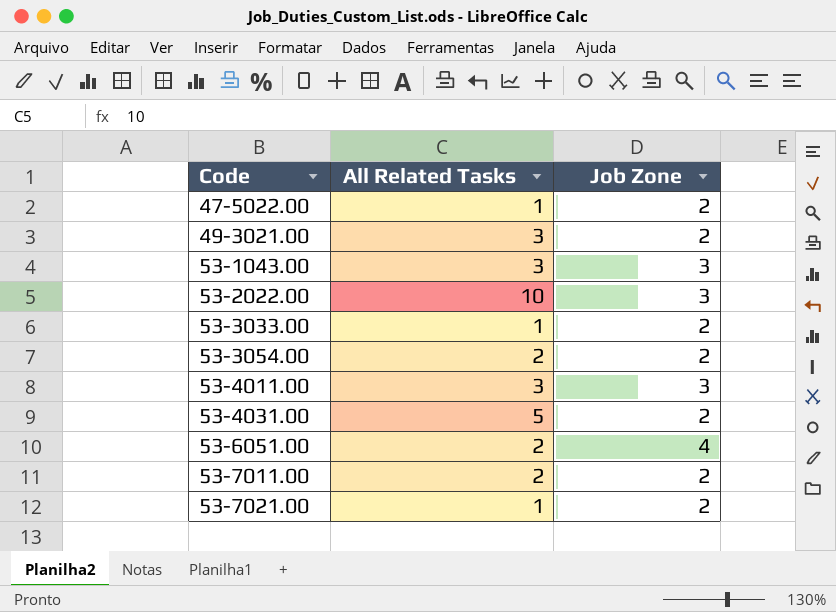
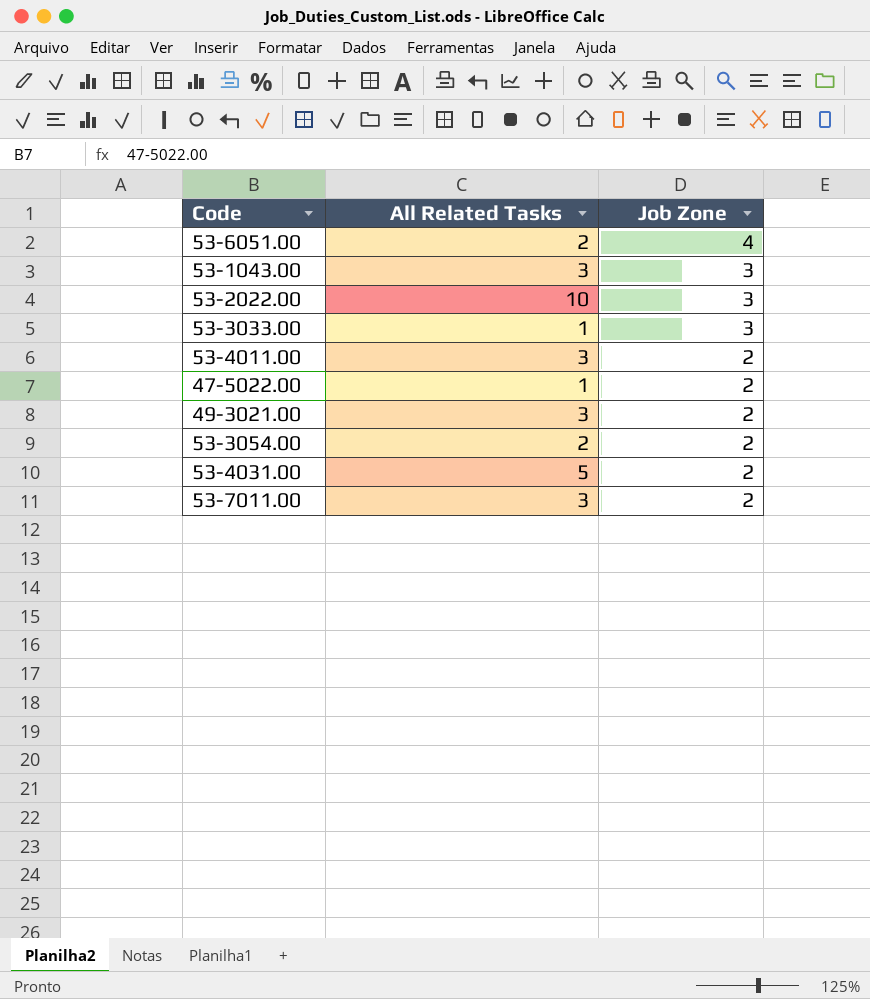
row order: Code ascending -> Job Zone descending
row 53-7021.00: 1 | 2 -> none
53-3033.00 | Job Zone: 2 -> 3
53-4011.00 | Job Zone: 3 -> 2
53-7011.00 | All Related Tasks: 2 -> 3

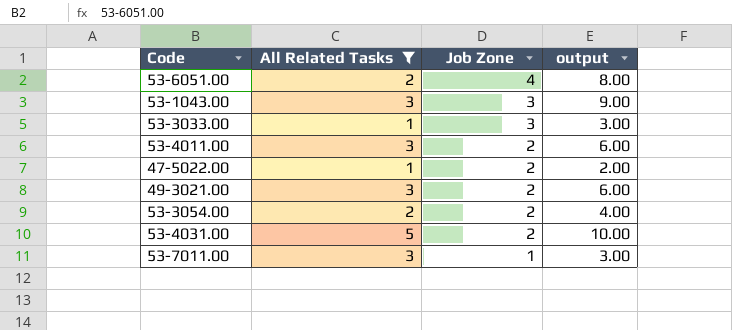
filter: none -> All Related Tasks != 10
column output | formula: none -> [All Related Tasks] * [Job Zone]
53-7011.00 | Job Zone: 2 -> 1

